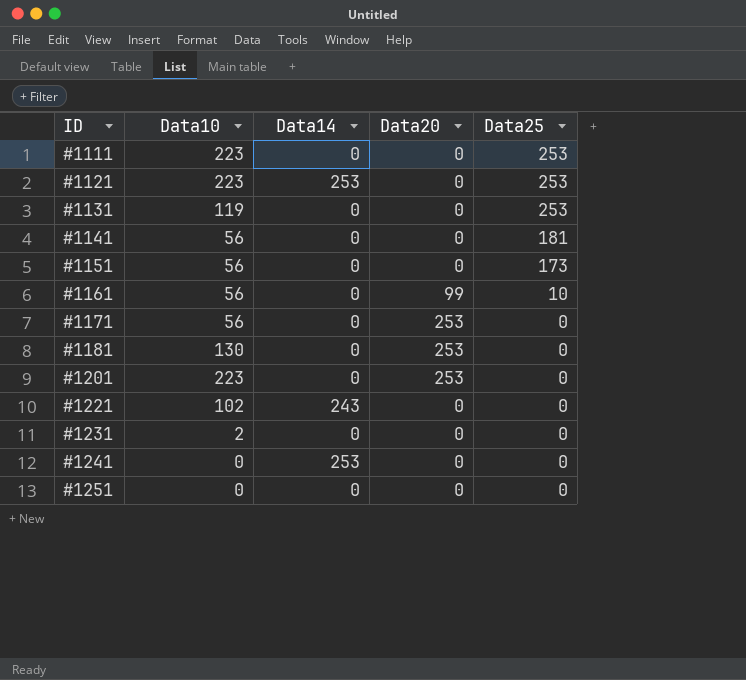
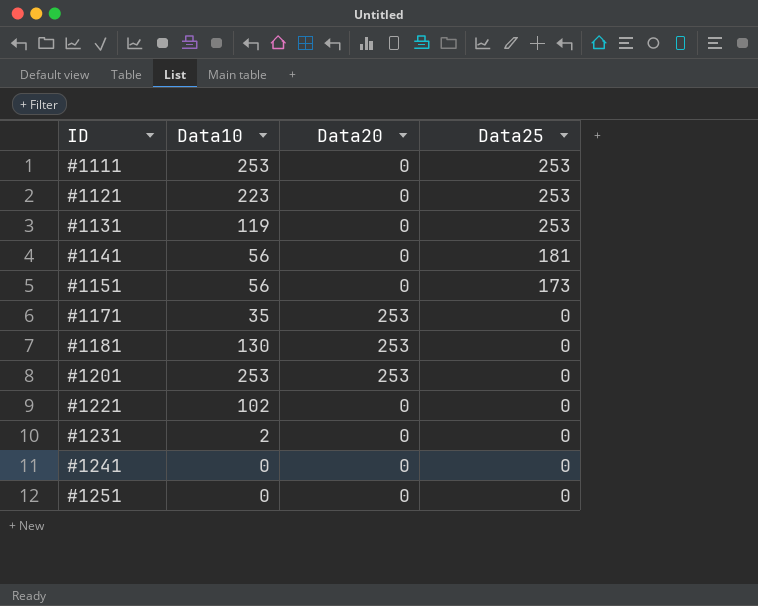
column Data14 | position: 3 -> none
row #1161: 56 | 0 | 99 | 10 -> none
#1111 | Data10: 223 -> 253
#1171 | Data10: 56 -> 35
#1201 | Data10: 223 -> 253

